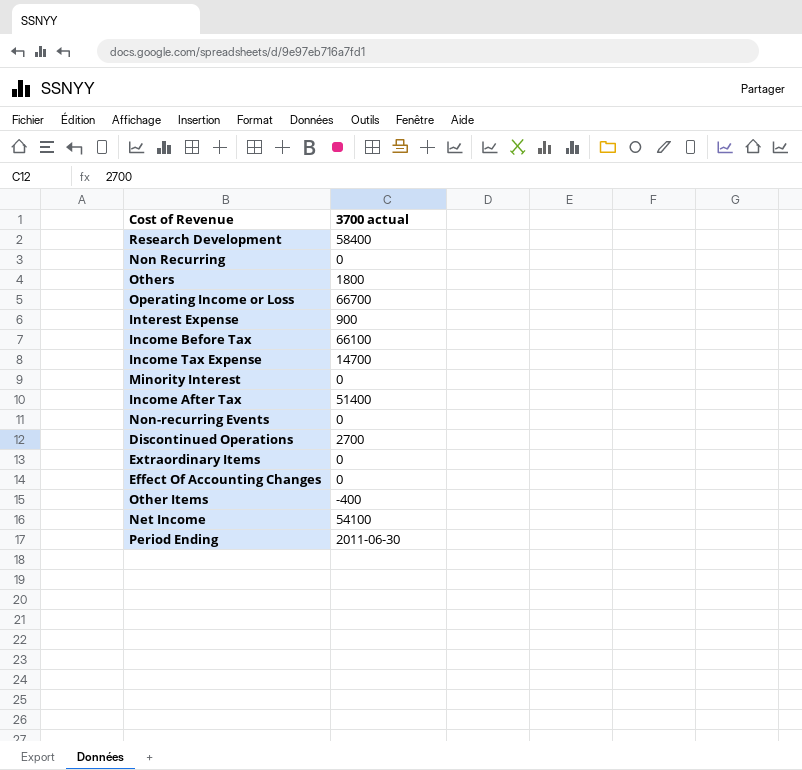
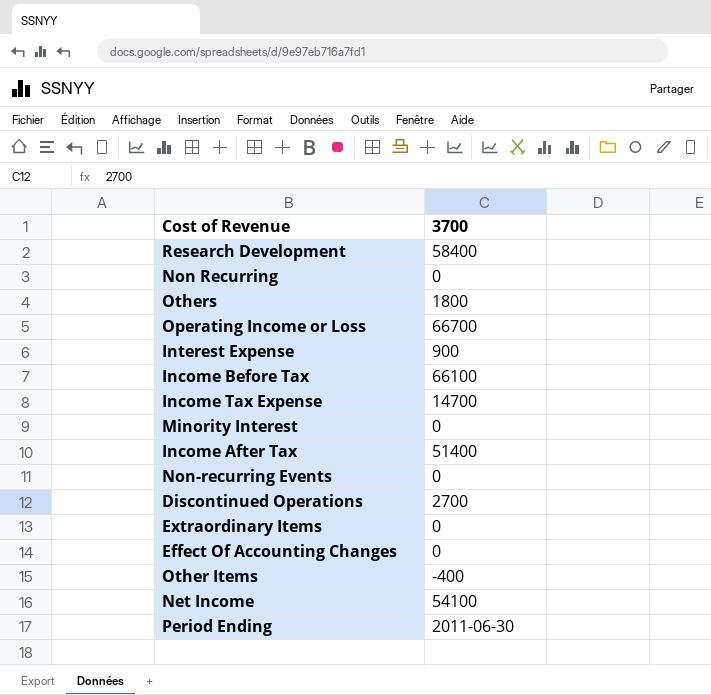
column name: 3700 actual -> 3700

